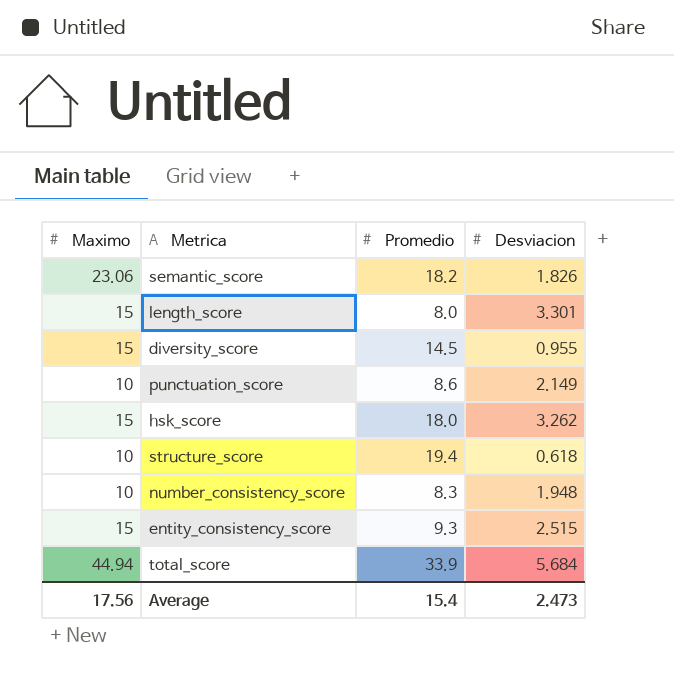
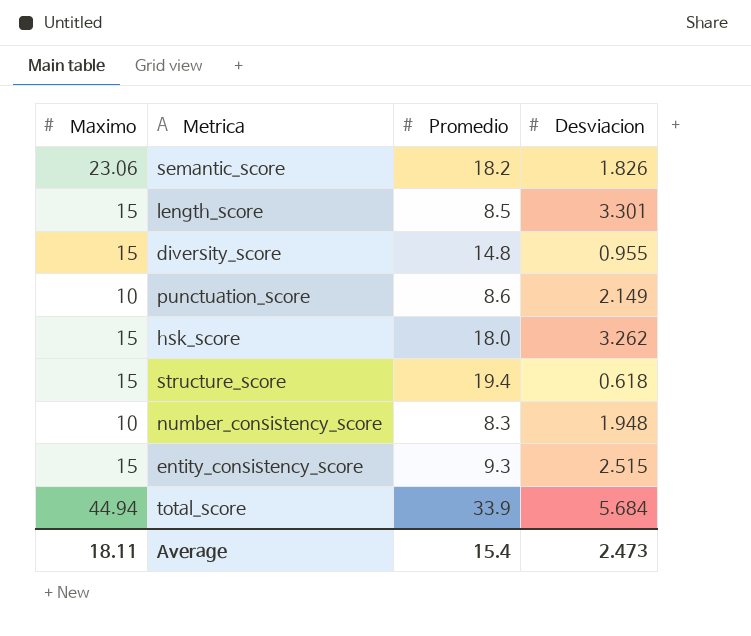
length_score | Promedio: 8.0 -> 8.5
diversity_score | Promedio: 14.5 -> 14.8
structure_score | Maximo: 10 -> 15
Average | Maximo: 17.56 -> 18.11

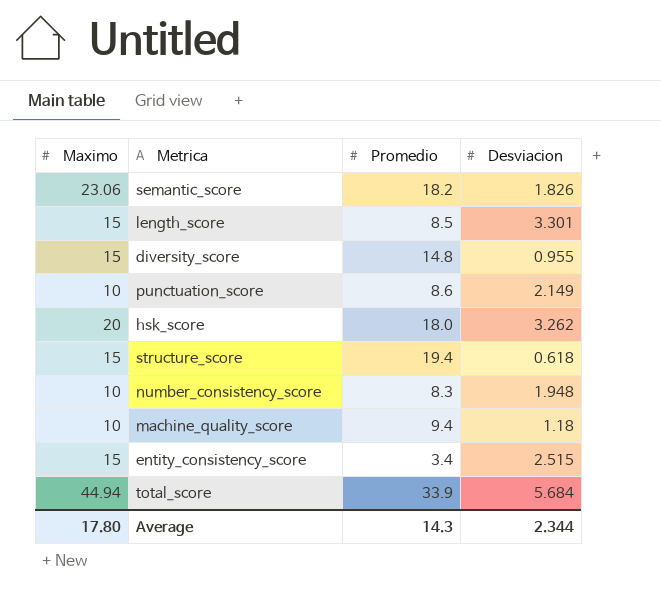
hsk_score | Maximo: 15 -> 20
row machine_quality_score: none -> 10 | 9.4 | 1.18
entity_consistency_score | Promedio: 9.3 -> 3.4
Average | Maximo: 18.11 -> 17.80
Average | Promedio: 15.4 -> 14.3
Average | Desviacion: 2.473 -> 2.344

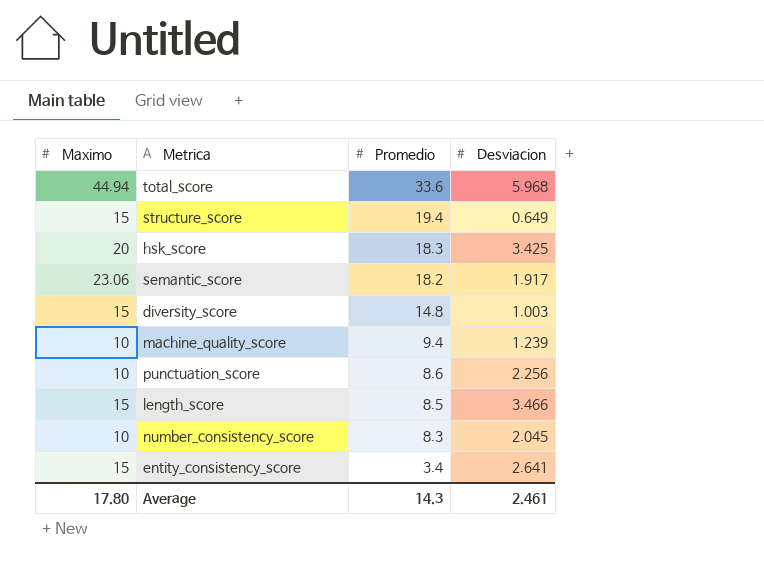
row order: none -> Promedio descending
total_score | Promedio: 33.9 -> 33.6
total_score | Desviacion: 5.684 -> 5.968
structure_score | Desviacion: 0.618 -> 0.649
hsk_score | Promedio: 18.0 -> 18.3
hsk_score | Desviacion: 3.262 -> 3.425
semantic_score | Desviacion: 1.826 -> 1.917
diversity_score | Desviacion: 0.955 -> 1.003
machine_quality_score | Desviacion: 1.18 -> 1.239
punctuation_score | Desviacion: 2.149 -> 2.256
length_score | Desviacion: 3.301 -> 3.466
number_consistency_score | Desviacion: 1.948 -> 2.045
entity_consistency_score | Desviacion: 2.515 -> 2.641
Average | Desviacion: 2.344 -> 2.461

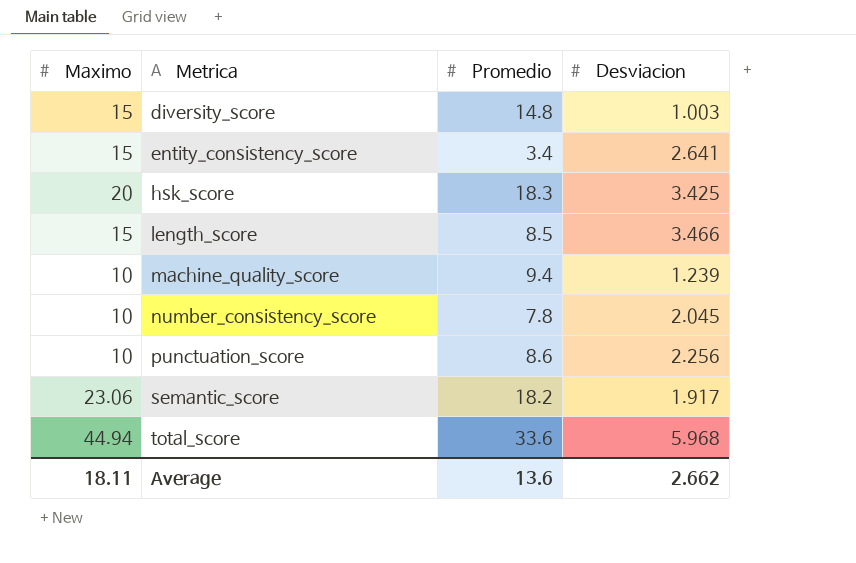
row order: Promedio descending -> Metrica ascending
row structure_score: 15 | 19.4 | 0.649 -> none
number_consistency_score | Promedio: 8.3 -> 7.8
Average | Maximo: 17.80 -> 18.11
Average | Promedio: 14.3 -> 13.6
Average | Desviacion: 2.461 -> 2.662

